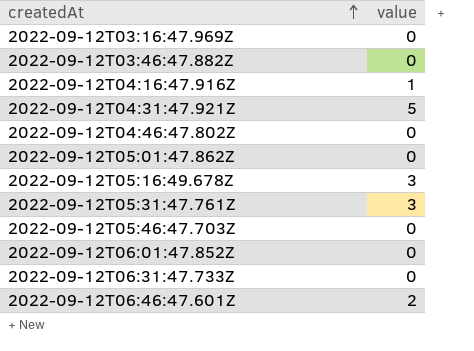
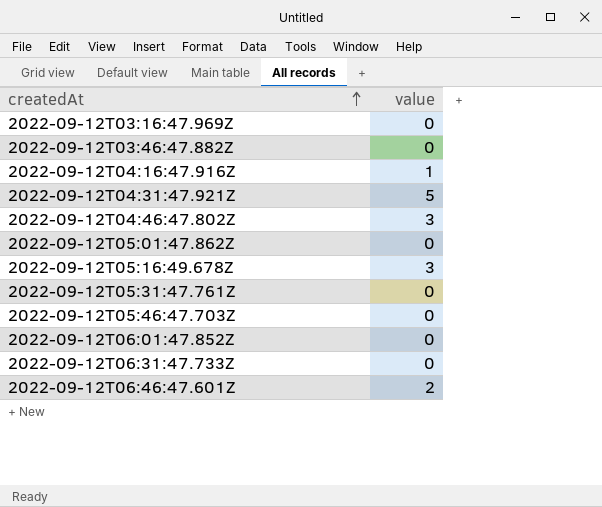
2022-09-12T04:46:47.802Z | value: 0 -> 3
2022-09-12T05:31:47.761Z | value: 3 -> 0

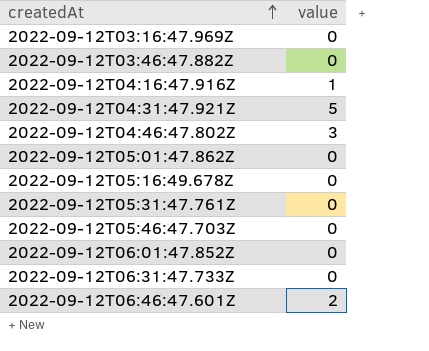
2022-09-12T05:16:49.678Z | value: 3 -> 0

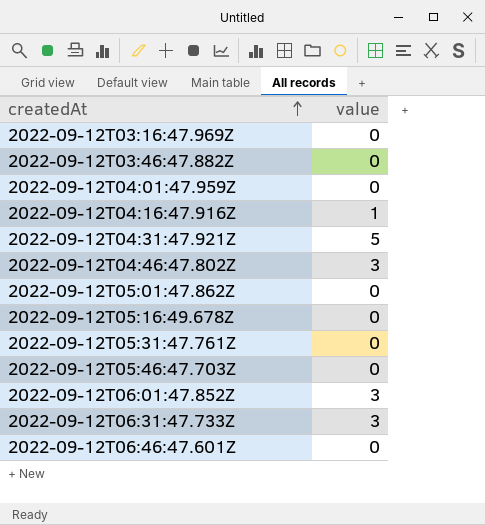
row 2022-09-12T04:01:47.959Z: none -> 0
2022-09-12T06:01:47.852Z | value: 0 -> 3
2022-09-12T06:31:47.733Z | value: 0 -> 3
2022-09-12T06:46:47.601Z | value: 2 -> 0

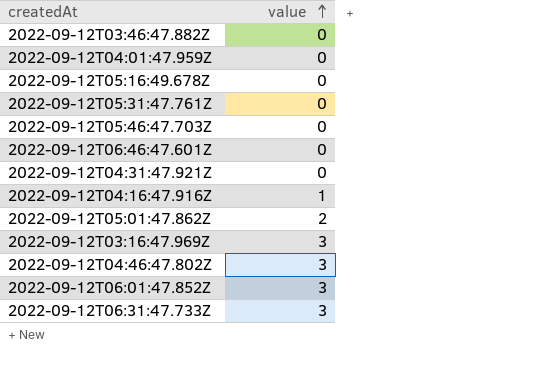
row order: createdAt ascending -> value ascending
2022-09-12T04:31:47.921Z | value: 5 -> 0
2022-09-12T05:01:47.862Z | value: 0 -> 2
2022-09-12T03:16:47.969Z | value: 0 -> 3

